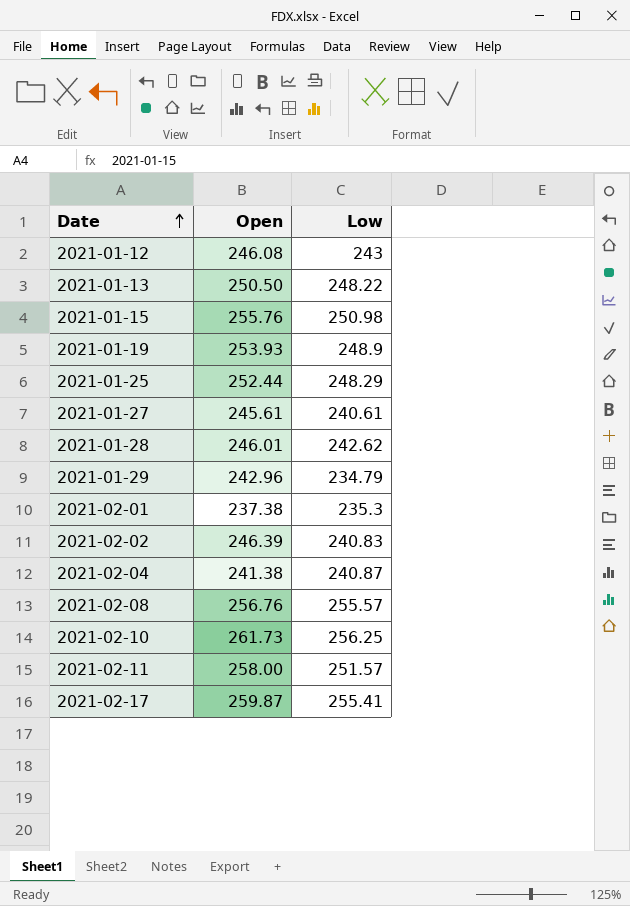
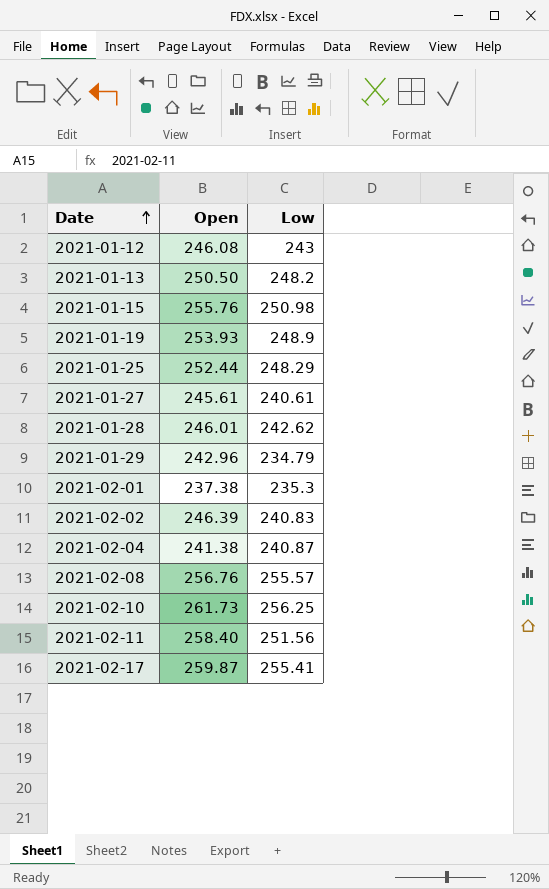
2021-01-13 | Low: 248.22 -> 248.2
2021-02-11 | Open: 258.00 -> 258.40
2021-02-11 | Low: 251.57 -> 251.56

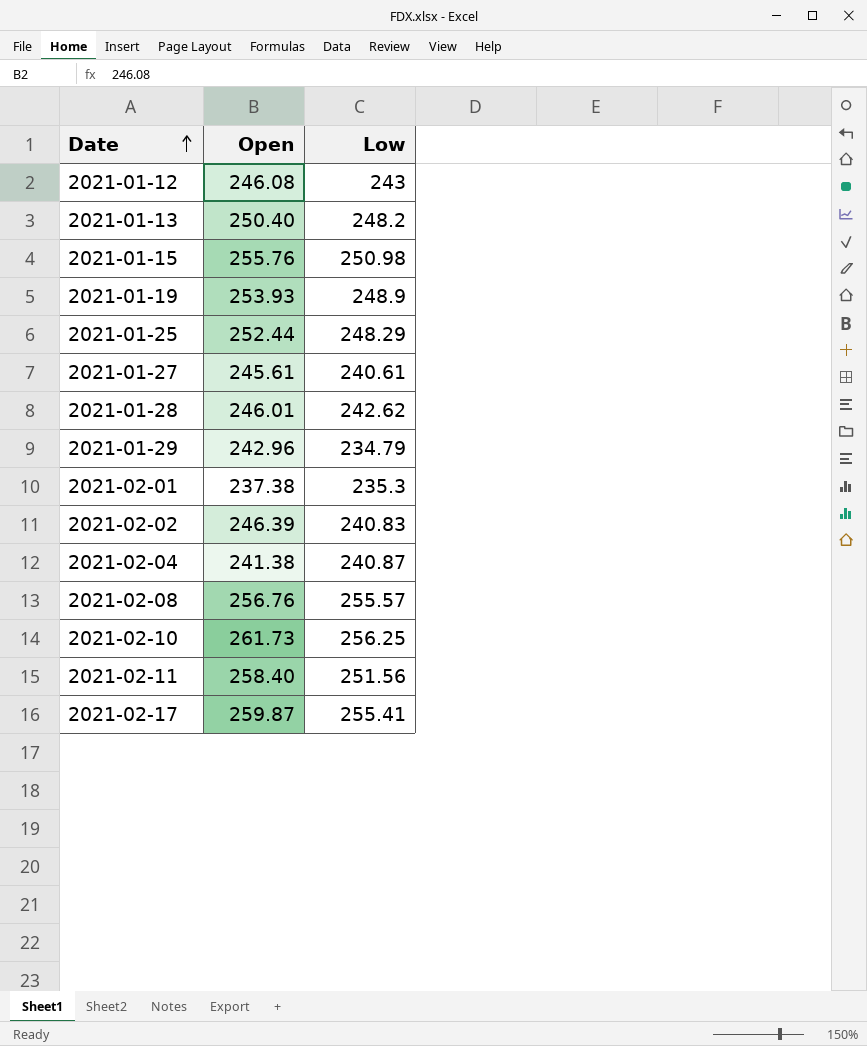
2021-01-13 | Open: 250.50 -> 250.40

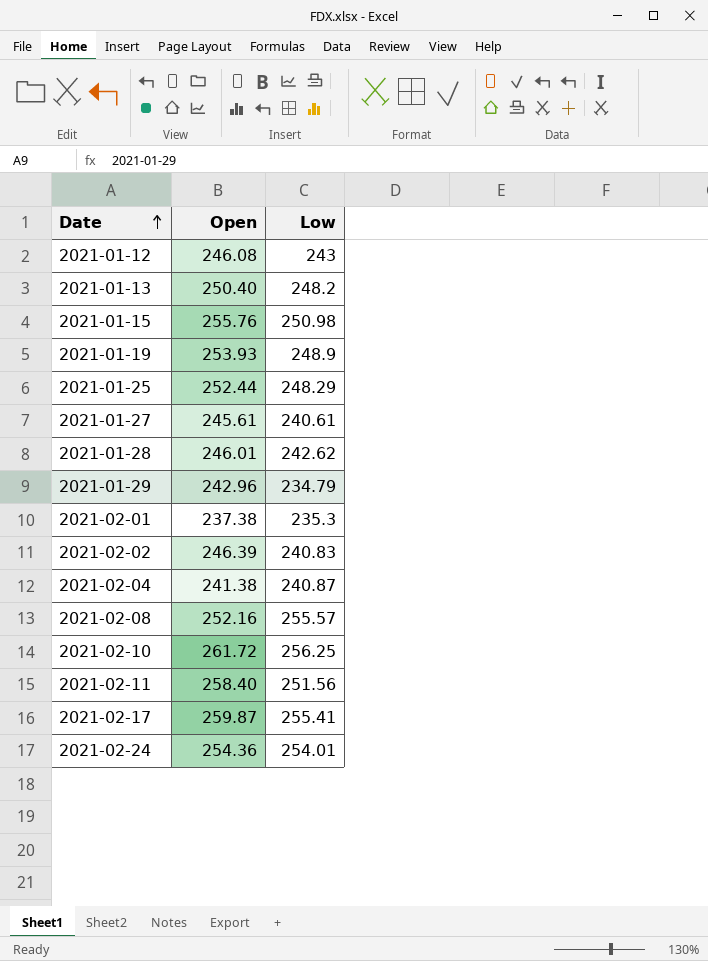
2021-02-08 | Open: 256.76 -> 252.16
2021-02-10 | Open: 261.73 -> 261.72
row 2021-02-24: none -> 254.36 | 254.01

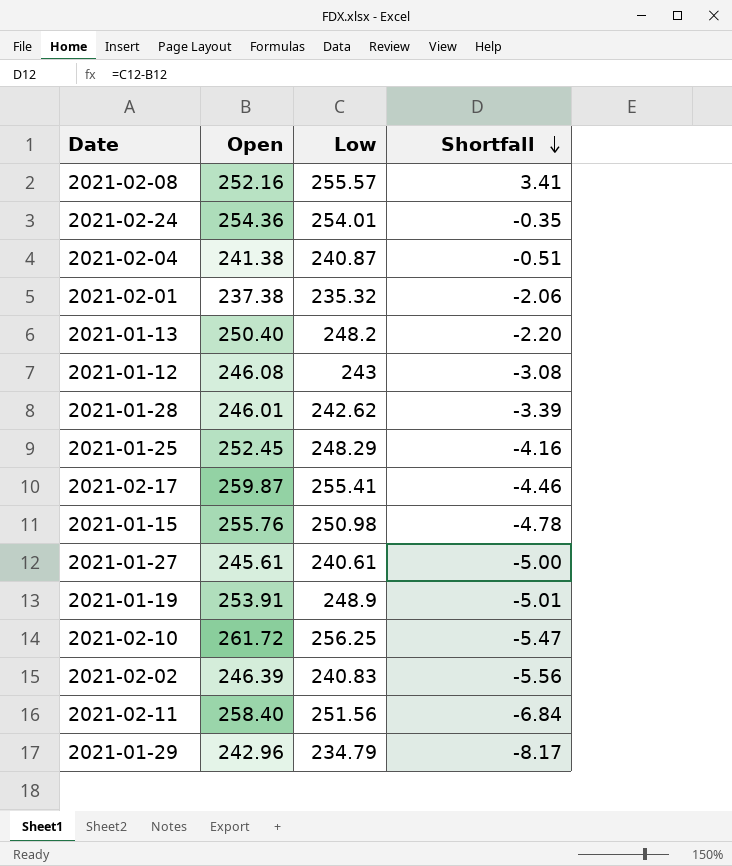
row order: Date ascending -> Shortfall descending
column Shortfall | formula: none -> [Low] - [Open]
2021-02-01 | Low: 235.3 -> 235.32
2021-01-25 | Open: 252.44 -> 252.45
2021-01-19 | Open: 253.93 -> 253.91

